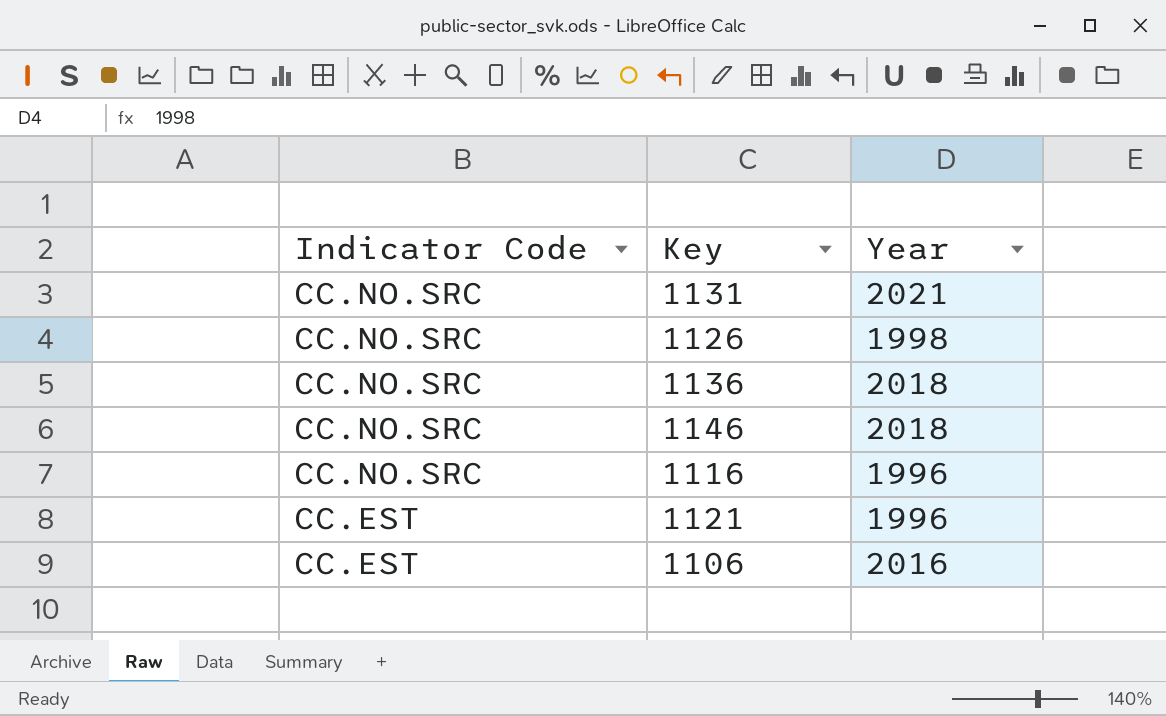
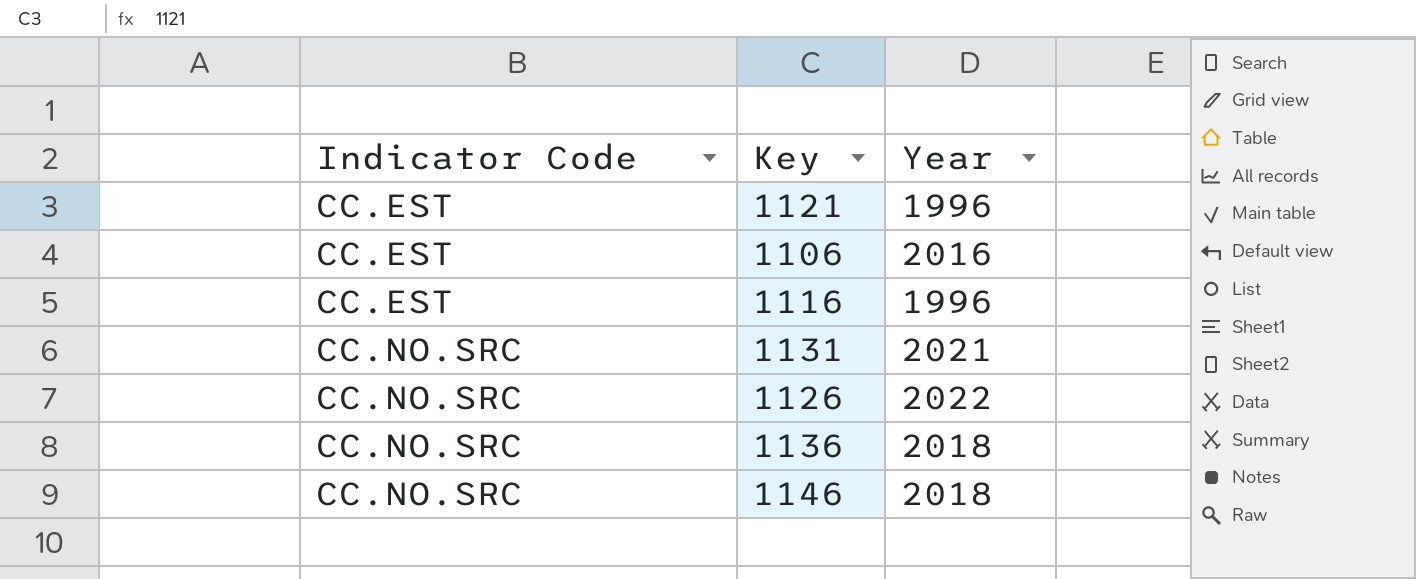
row order: Indicator Code descending -> Indicator Code ascending
1116 | Indicator Code: CC.NO.SRC -> CC.EST
1126 | Year: 1998 -> 2022

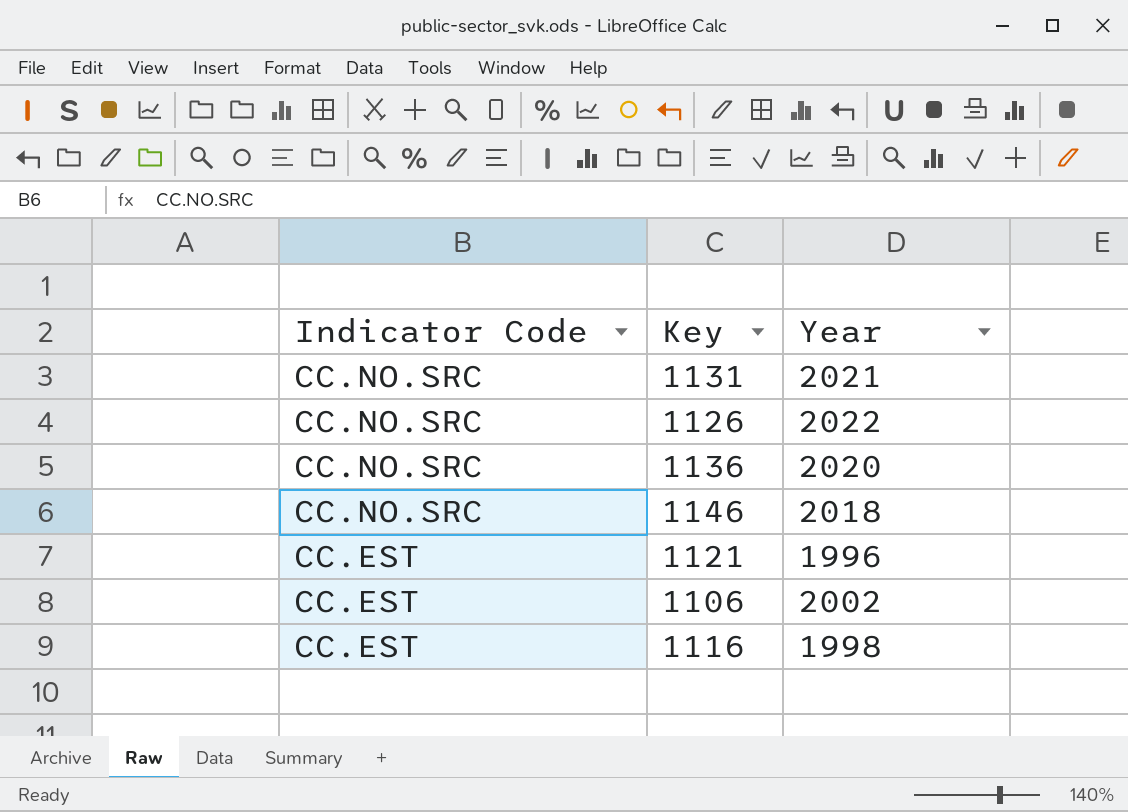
row order: Indicator Code ascending -> Indicator Code descending
1136 | Year: 2018 -> 2020
1106 | Year: 2016 -> 2002
1116 | Year: 1996 -> 1998

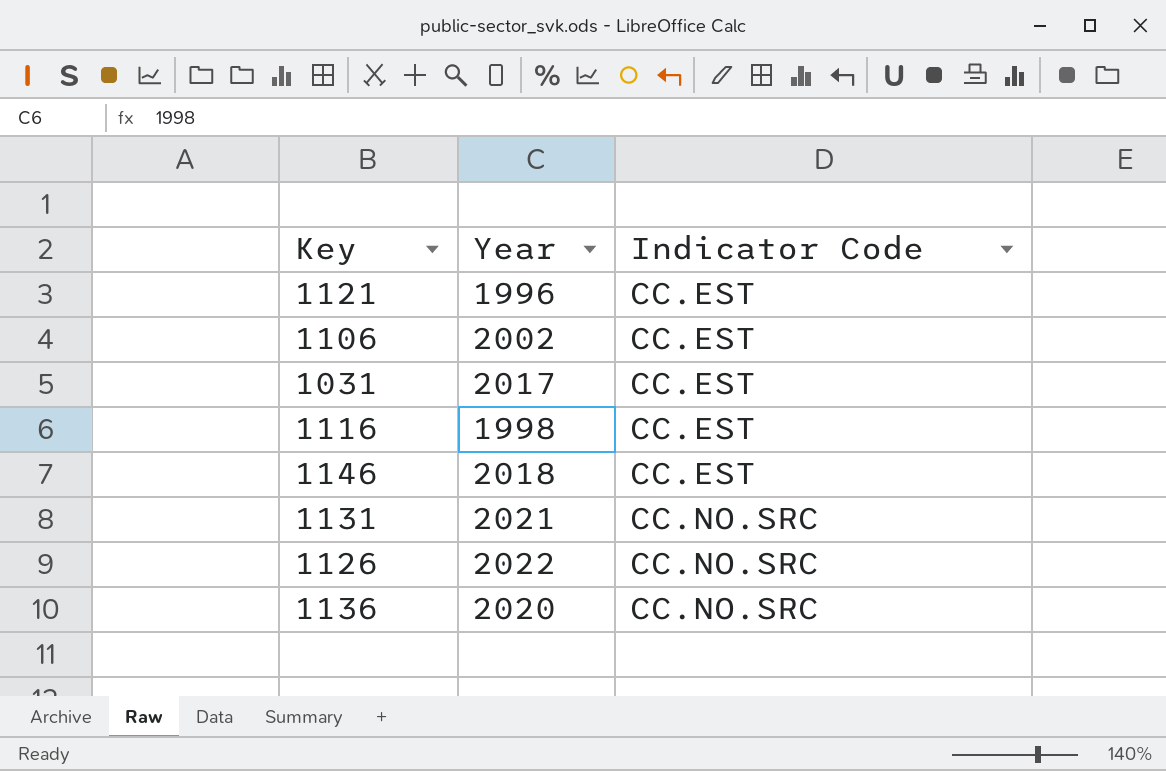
row order: Indicator Code descending -> Indicator Code ascending
column Indicator Code | position: 1 -> 3
row 1031: none -> 2017 | CC.EST
1146 | Indicator Code: CC.NO.SRC -> CC.EST

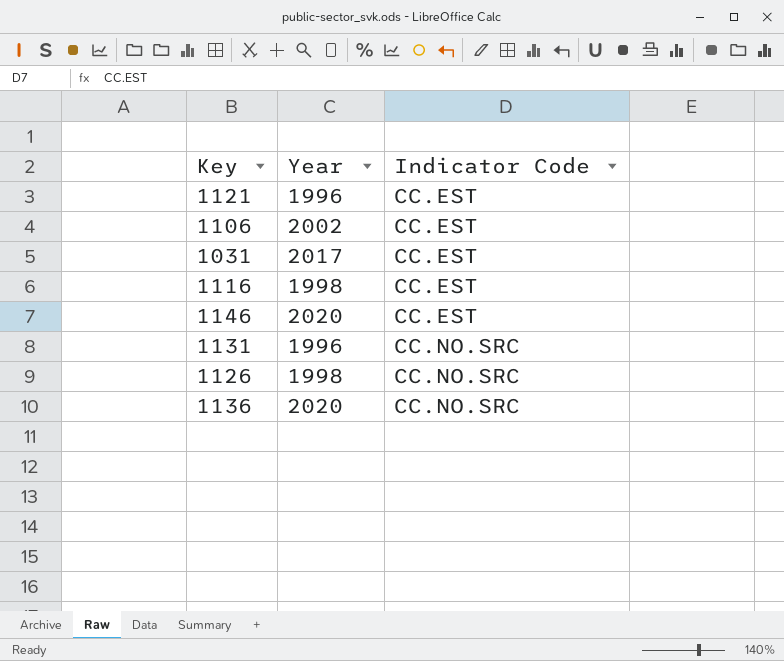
1146 | Year: 2018 -> 2020
1131 | Year: 2021 -> 1996
1126 | Year: 2022 -> 1998

